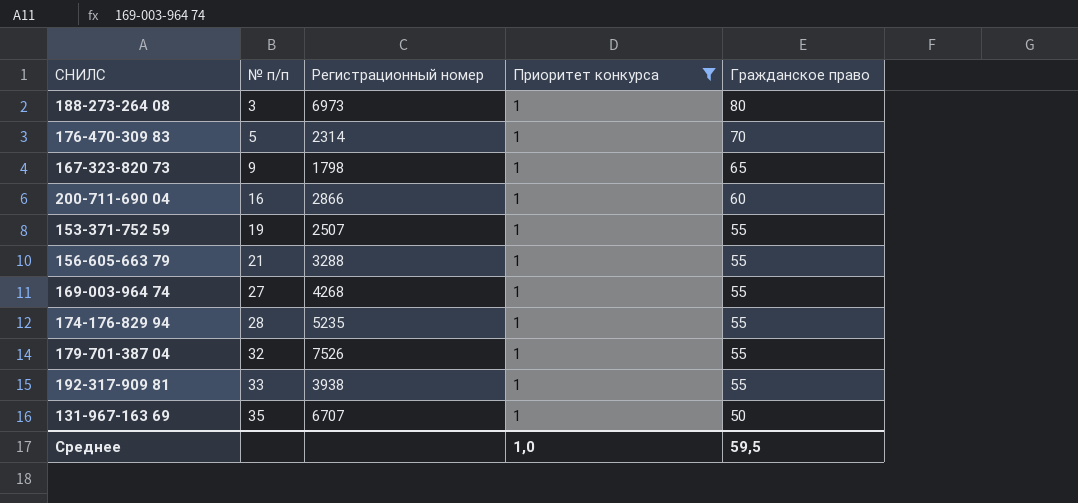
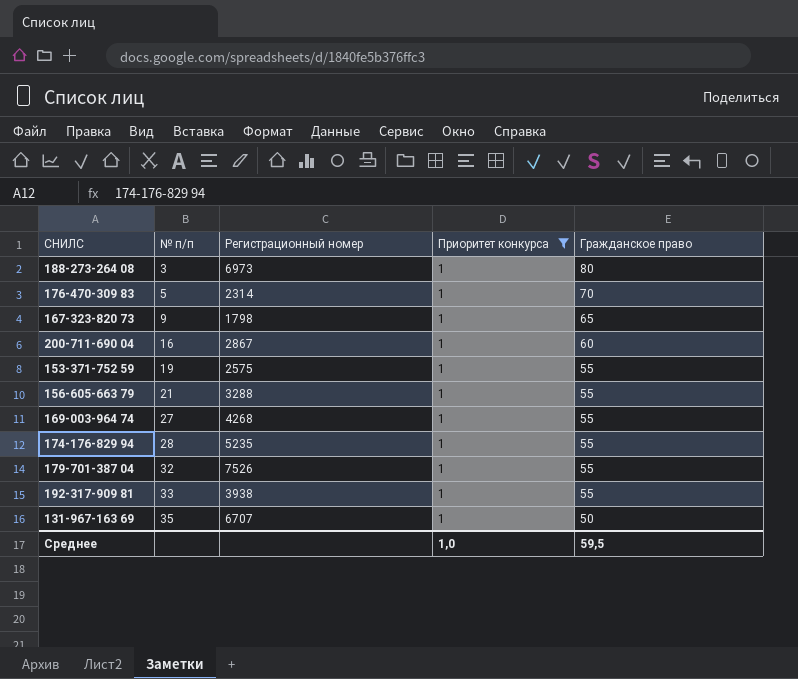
200-711-690 04 | Регистрационный номер: 2866 -> 2867
153-371-752 59 | Регистрационный номер: 2507 -> 2575

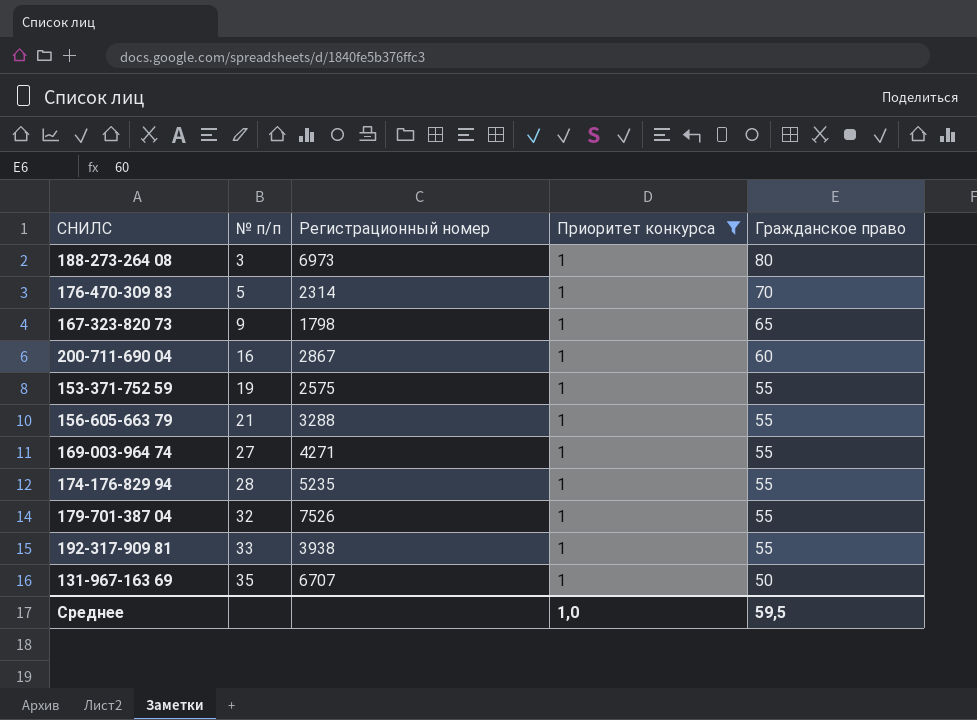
169-003-964 74 | Регистрационный номер: 4268 -> 4271

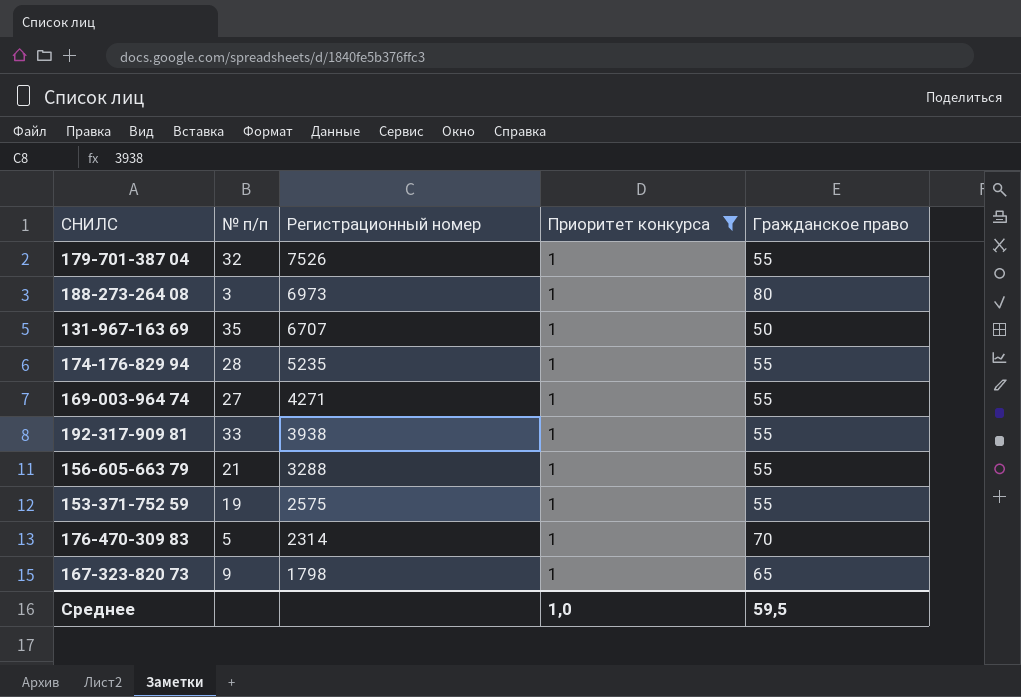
row order: № п/п ascending -> Регистрационный номер descending
row 200-711-690 04: 16 | 2867 | 1 | 60 -> none

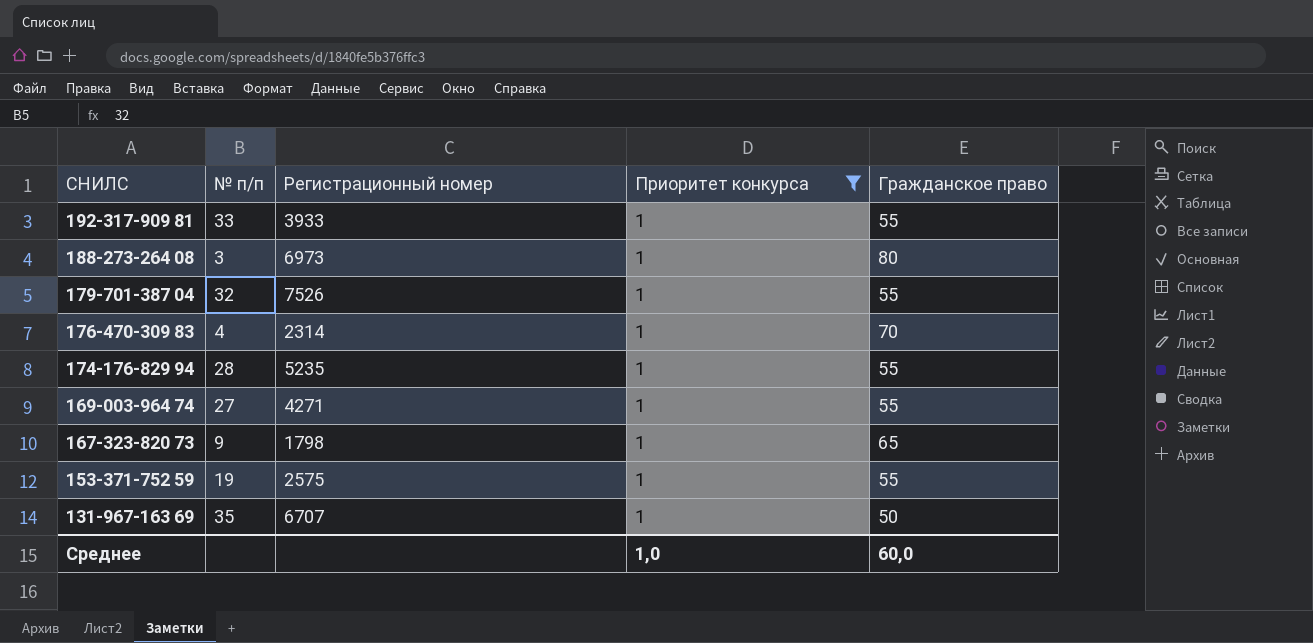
row order: Регистрационный номер descending -> СНИЛС descending
row 156-605-663 79: 21 | 3288 | 1 | 55 -> none
192-317-909 81 | Регистрационный номер: 3938 -> 3933
176-470-309 83 | № п/п: 5 -> 4
Среднее | Гражданское право: 59,5 -> 60,0

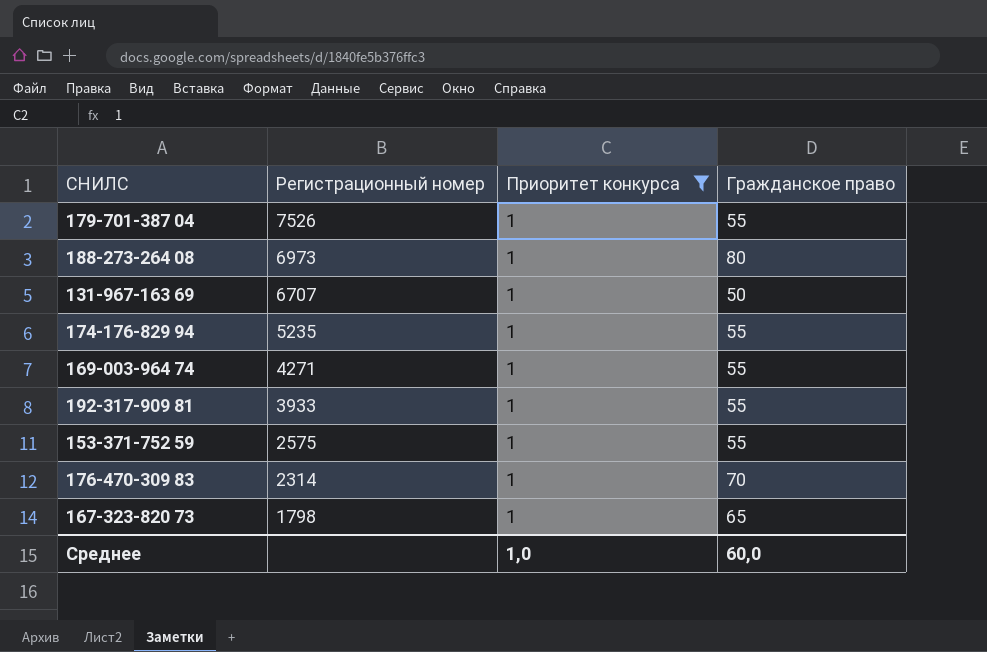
row order: СНИЛС descending -> Регистрационный номер descending
column № п/п | position: 2 -> none

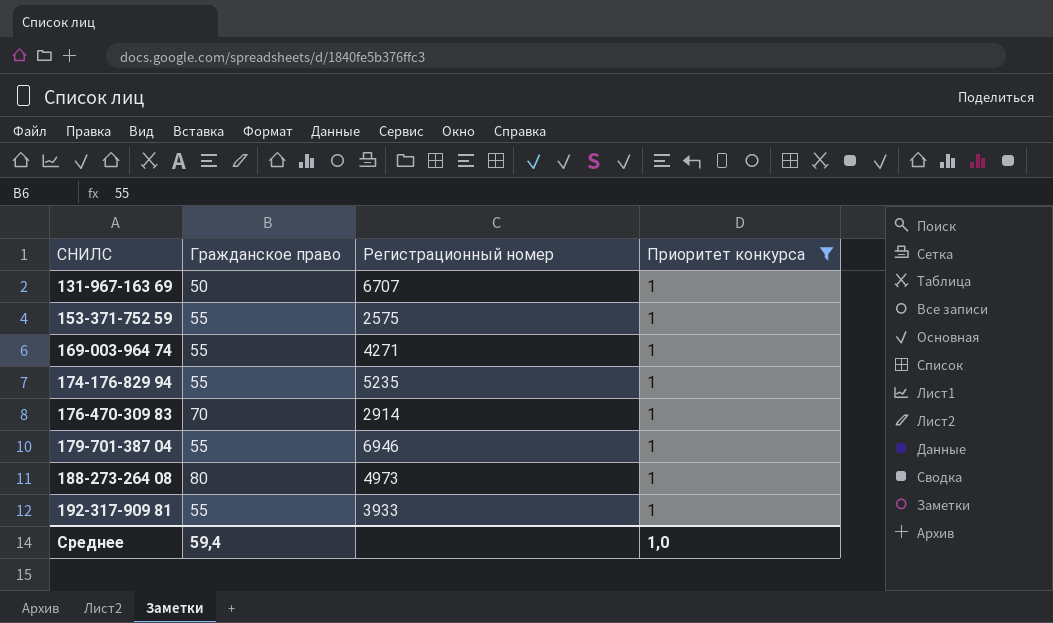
row order: Регистрационный номер descending -> СНИЛС ascending
column Гражданское право | position: 4 -> 2
row 167-323-820 73: 1798 | 1 | 65 -> none
176-470-309 83 | Регистрационный номер: 2314 -> 2914
179-701-387 04 | Регистрационный номер: 7526 -> 6946
188-273-264 08 | Регистрационный номер: 6973 -> 4973
Среднее | Гражданское право: 60,0 -> 59,4

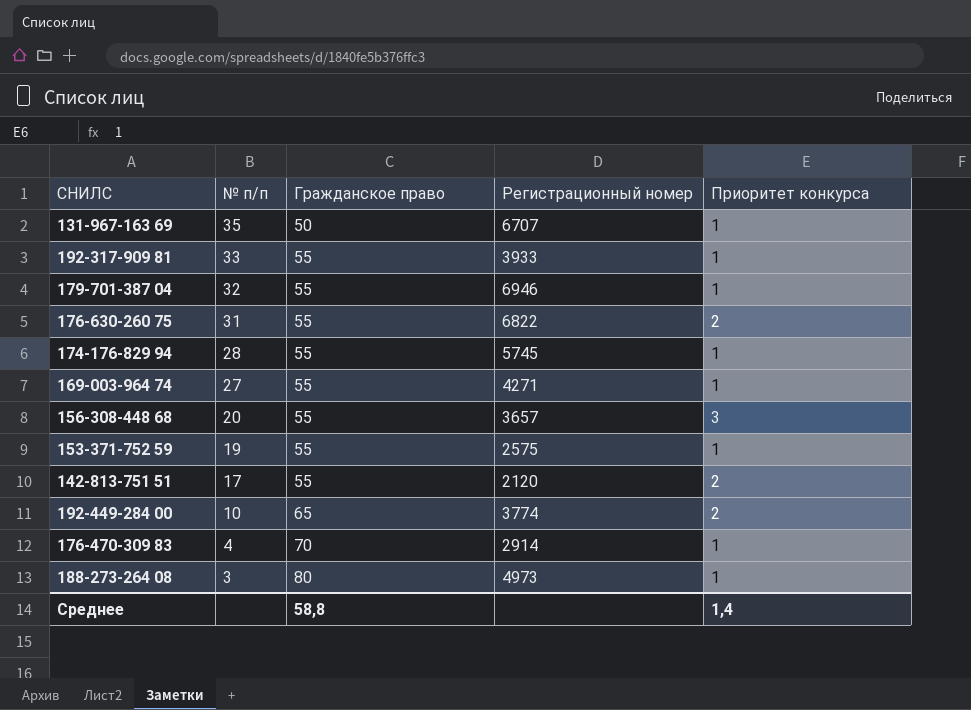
filter: Приоритет конкурса = 1 -> none
row order: СНИЛС ascending -> № п/п descending
column № п/п | position: none -> 2
174-176-829 94 | Регистрационный номер: 5235 -> 5745
Среднее | Гражданское право: 59,4 -> 58,8
Среднее | Приоритет конкурса: 1,0 -> 1,4

